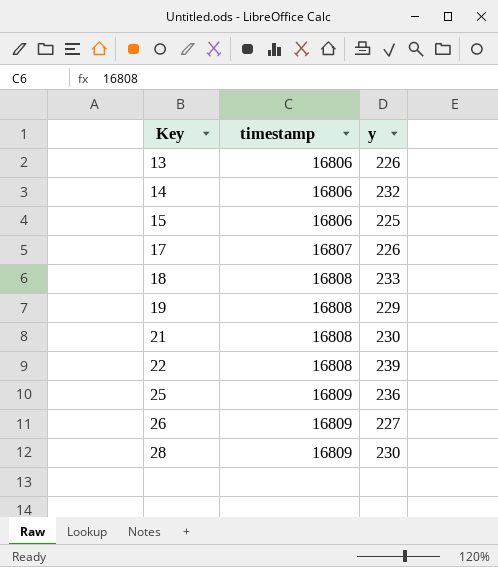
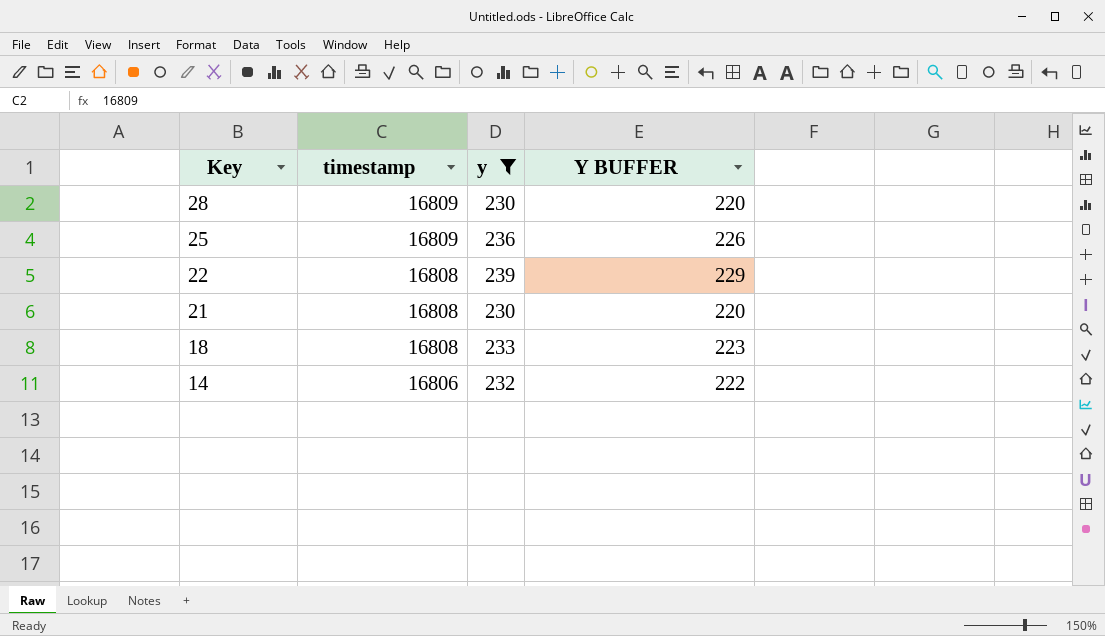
filter: none -> y >= 230
row order: Key ascending -> Key descending
column Y BUFFER | formula: none -> [y] - 10

